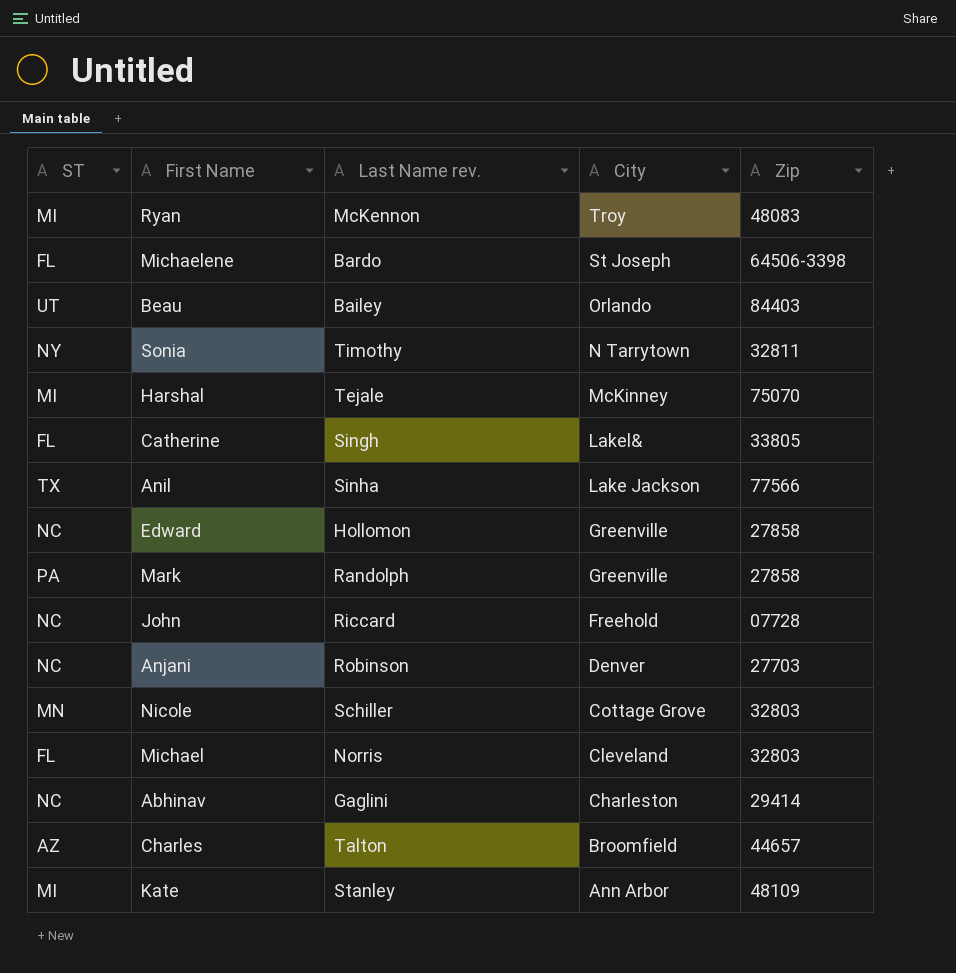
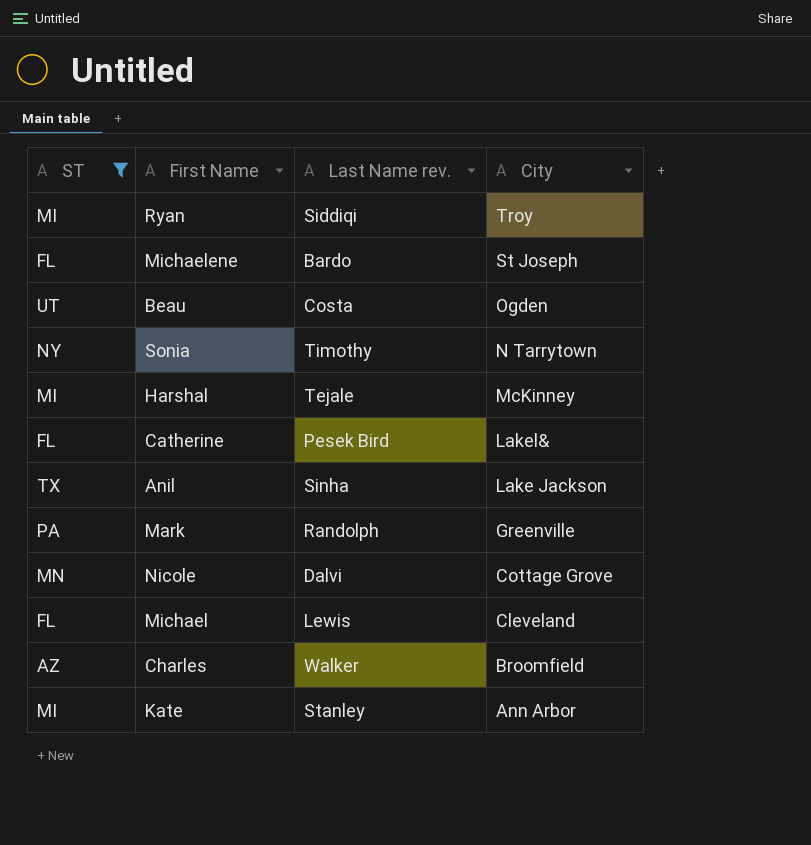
filter: none -> ST != NC
column Zip | position: 5 -> none
Ryan | Last Name rev.: McKennon -> Siddiqi
Beau | Last Name rev.: Bailey -> Costa
Beau | City: Orlando -> Ogden
Catherine | Last Name rev.: Singh -> Pesek Bird
Nicole | Last Name rev.: Schiller -> Dalvi
Michael | Last Name rev.: Norris -> Lewis
Charles | Last Name rev.: Talton -> Walker

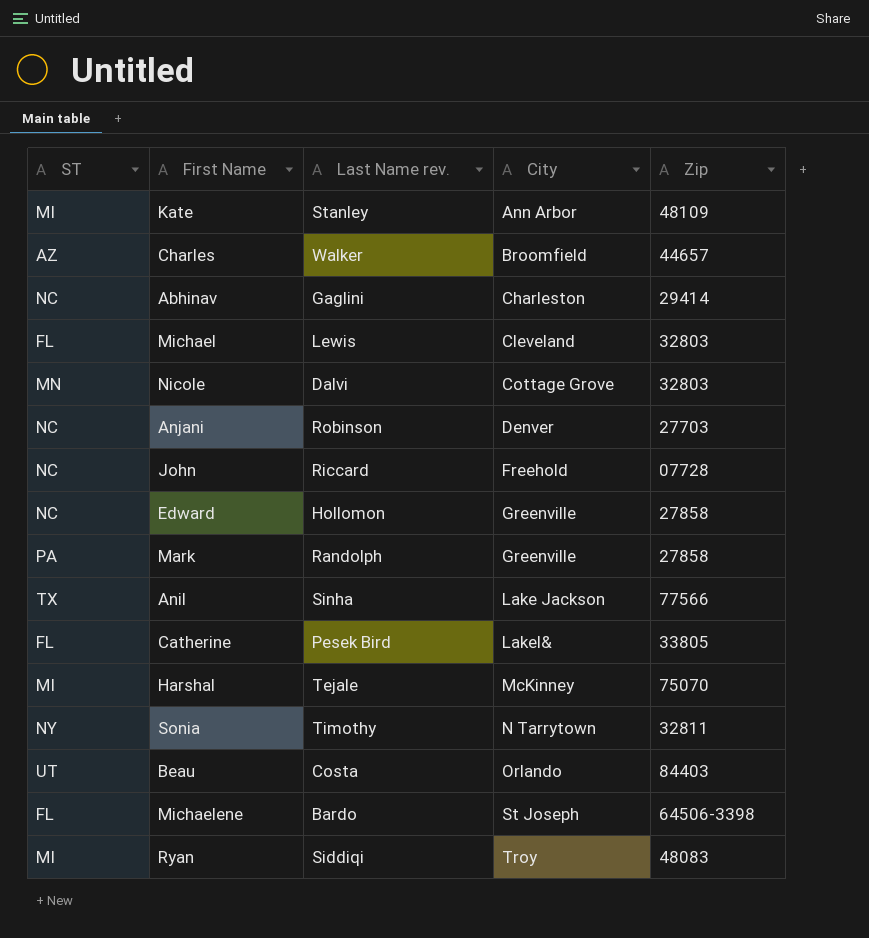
filter: ST != NC -> none
row order: City descending -> City ascending
column Zip | position: none -> 5
Beau | City: Ogden -> Orlando

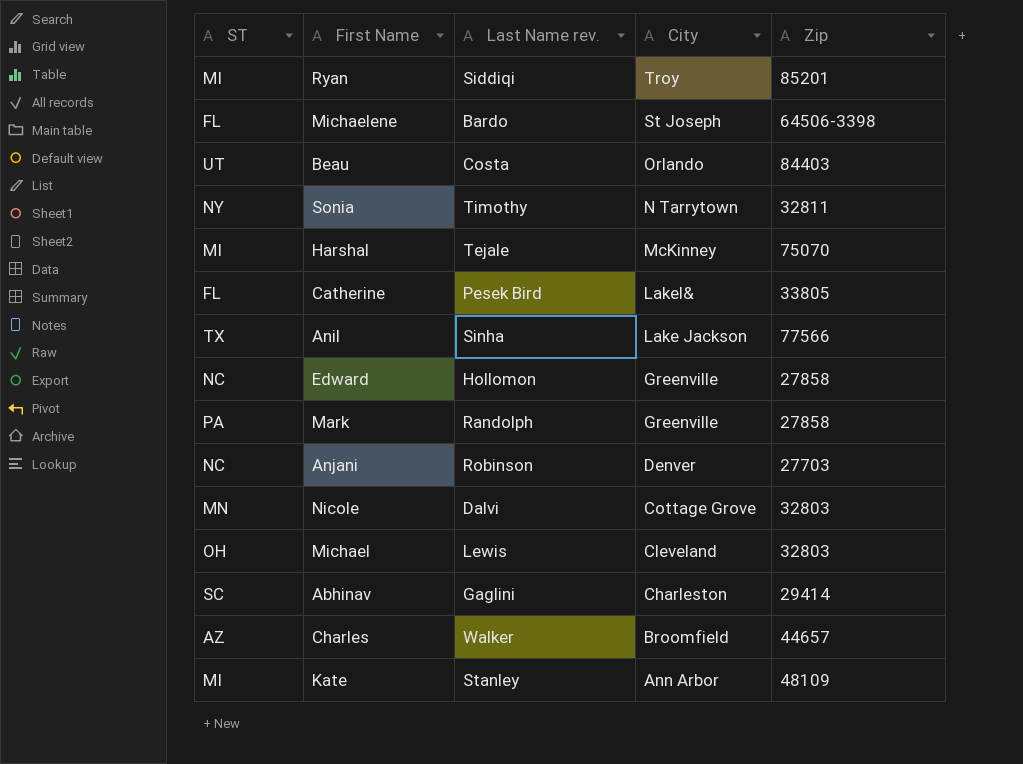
row order: City ascending -> City descending
row John: NC | Riccard | Freehold | 07728 -> none
Ryan | Zip: 48083 -> 85201
Michael | ST: FL -> OH
Abhinav | ST: NC -> SC

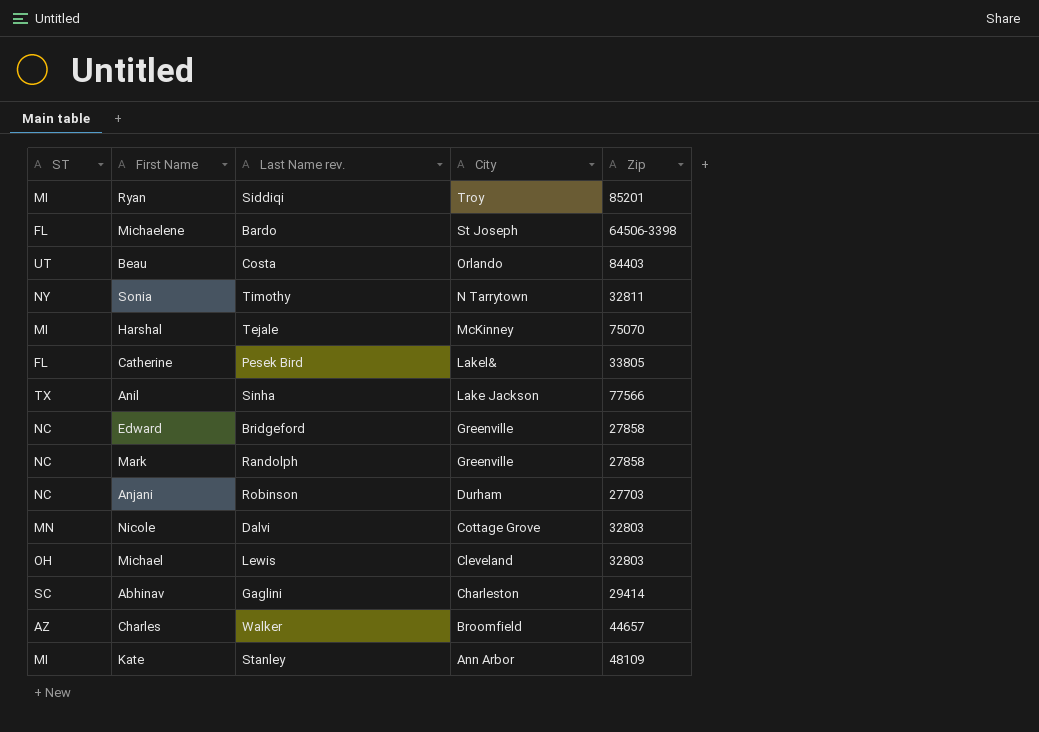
Edward | Last Name rev.: Hollomon -> Bridgeford
Mark | ST: PA -> NC
Anjani | City: Denver -> Durham

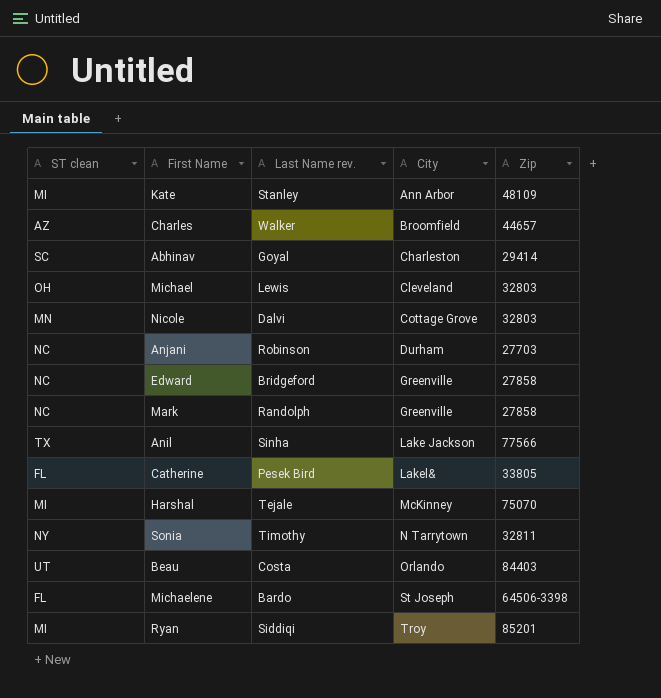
row order: City descending -> City ascending
column name: ST -> ST clean
Abhinav | Last Name rev.: Gaglini -> Goyal

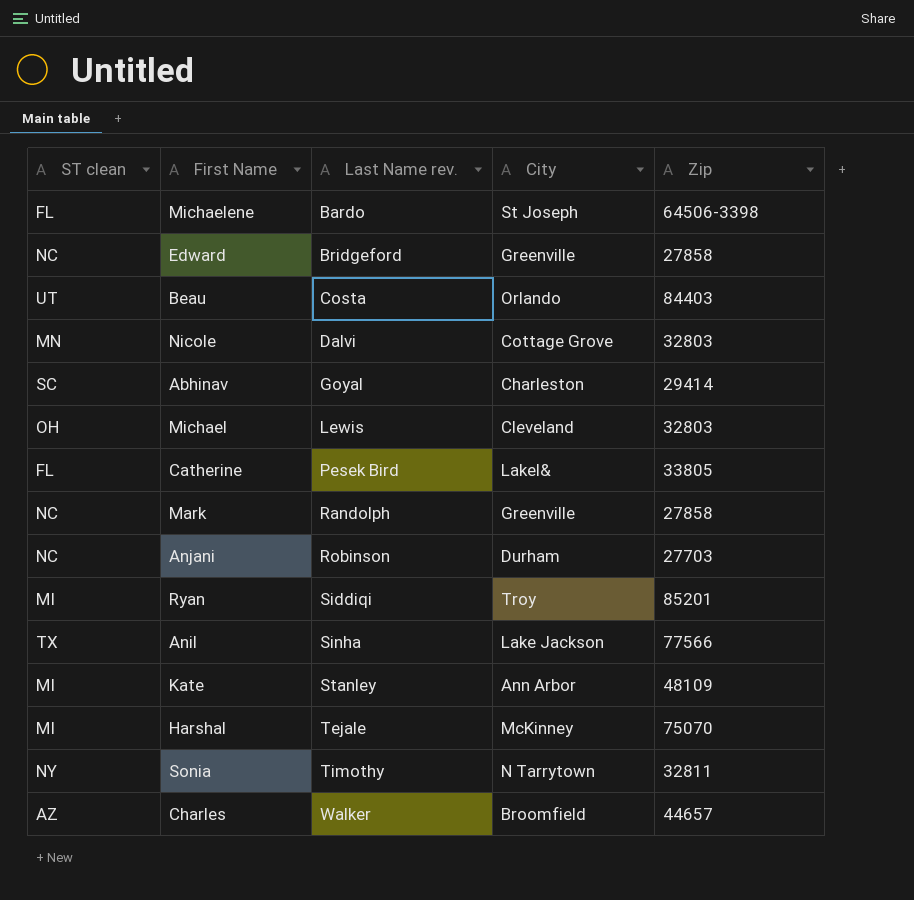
row order: City ascending -> Last Name rev. ascending

